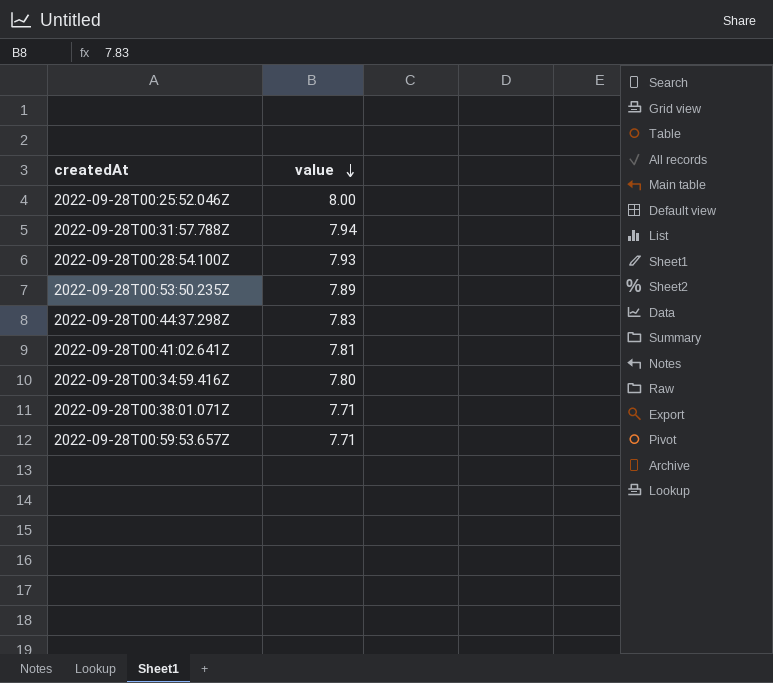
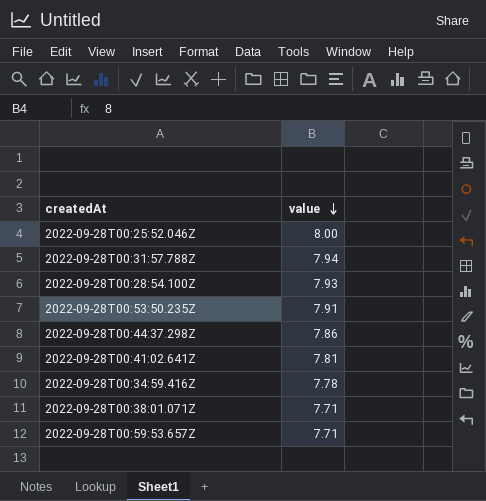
2022-09-28T00:53:50.235Z | value: 7.89 -> 7.91
2022-09-28T00:44:37.298Z | value: 7.83 -> 7.86
2022-09-28T00:34:59.416Z | value: 7.80 -> 7.78

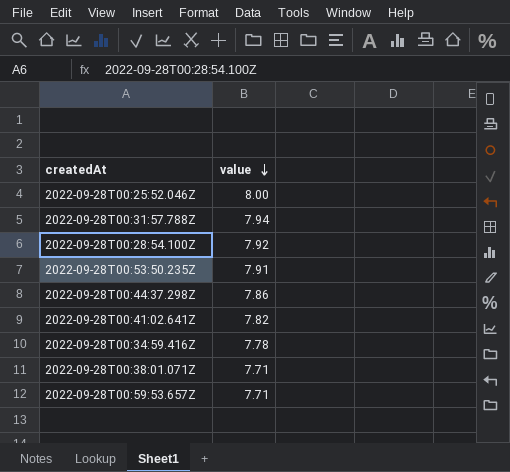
2022-09-28T00:28:54.100Z | value: 7.93 -> 7.92
2022-09-28T00:41:02.641Z | value: 7.81 -> 7.82

